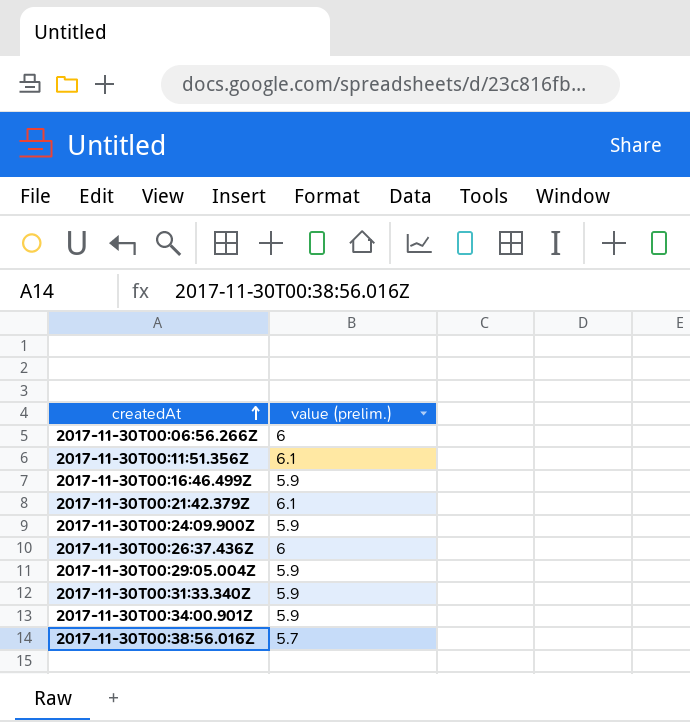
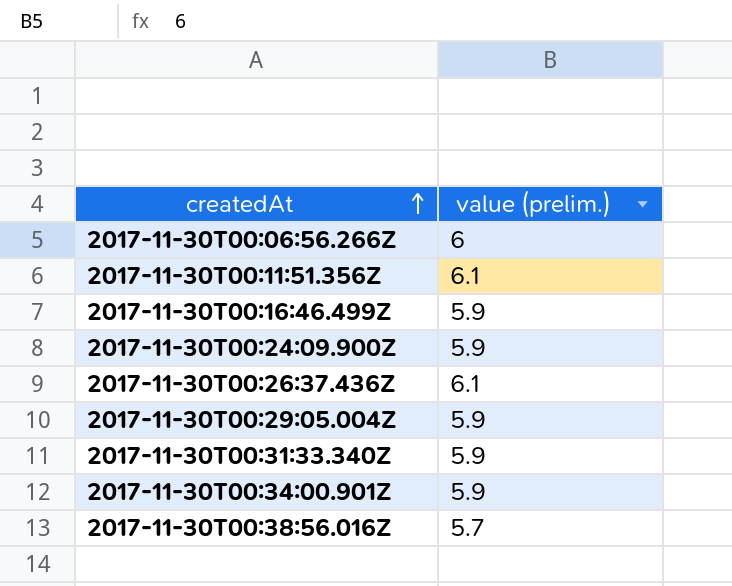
row 2017-11-30T00:21:42.379Z: 6.1 -> none
2017-11-30T00:26:37.436Z | value (prelim.): 6 -> 6.1

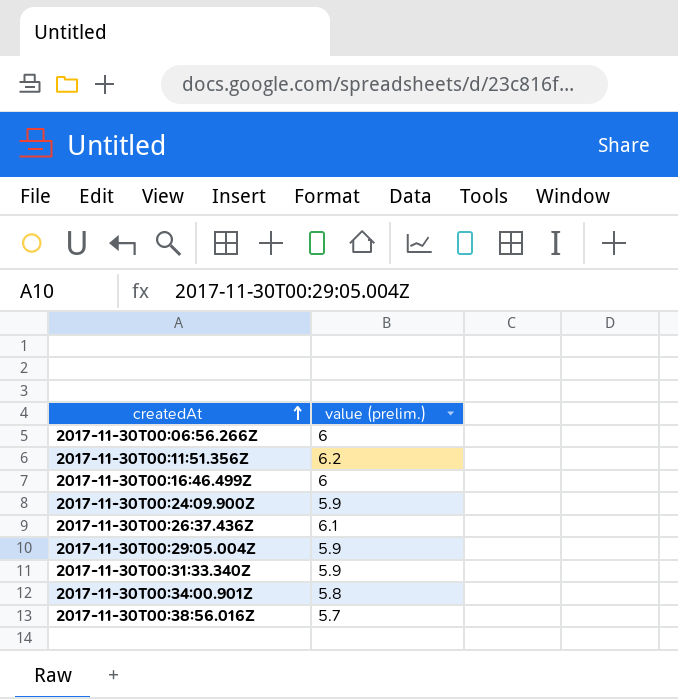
2017-11-30T00:11:51.356Z | value (prelim.): 6.1 -> 6.2
2017-11-30T00:16:46.499Z | value (prelim.): 5.9 -> 6
2017-11-30T00:34:00.901Z | value (prelim.): 5.9 -> 5.8

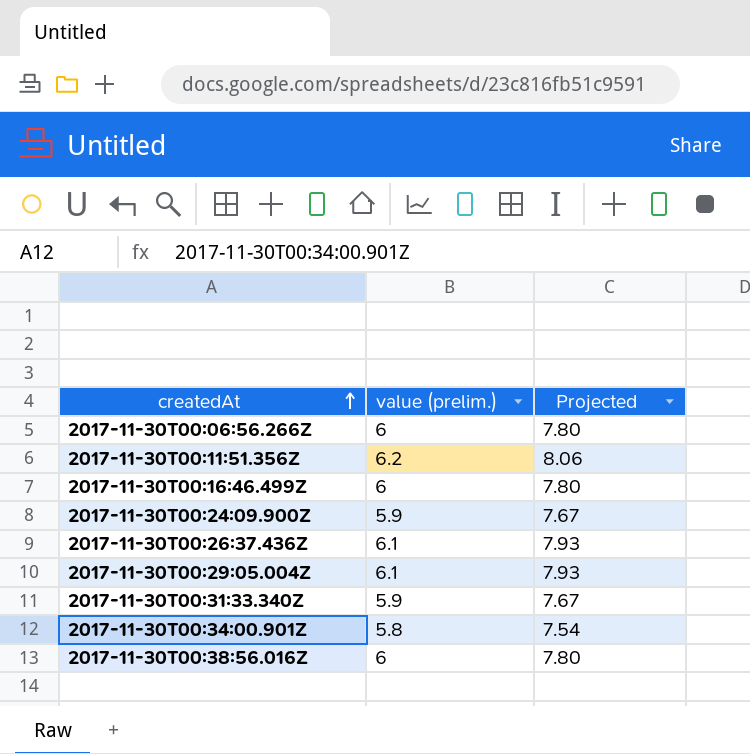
column Projected | formula: none -> [value (prelim.)] * 1.3
2017-11-30T00:29:05.004Z | value (prelim.): 5.9 -> 6.1
2017-11-30T00:38:56.016Z | value (prelim.): 5.7 -> 6

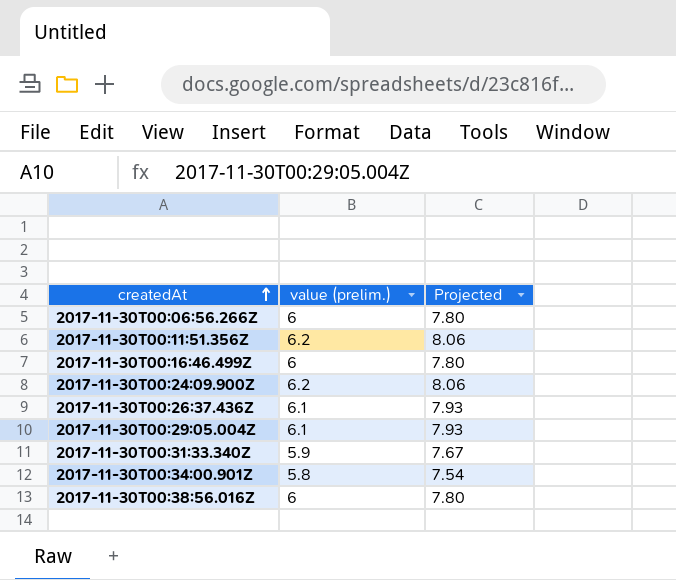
2017-11-30T00:24:09.900Z | value (prelim.): 5.9 -> 6.2
2017-11-30T00:24:09.900Z | Projected: 7.67 -> 8.06

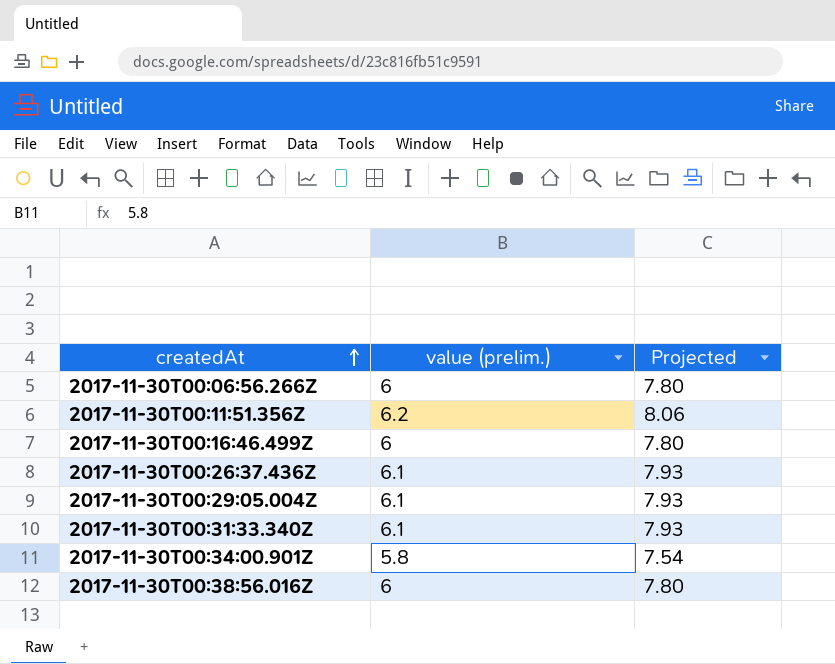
row 2017-11-30T00:24:09.900Z: 6.2 | 8.06 -> none
2017-11-30T00:31:33.340Z | value (prelim.): 5.9 -> 6.1
2017-11-30T00:31:33.340Z | Projected: 7.67 -> 7.93

